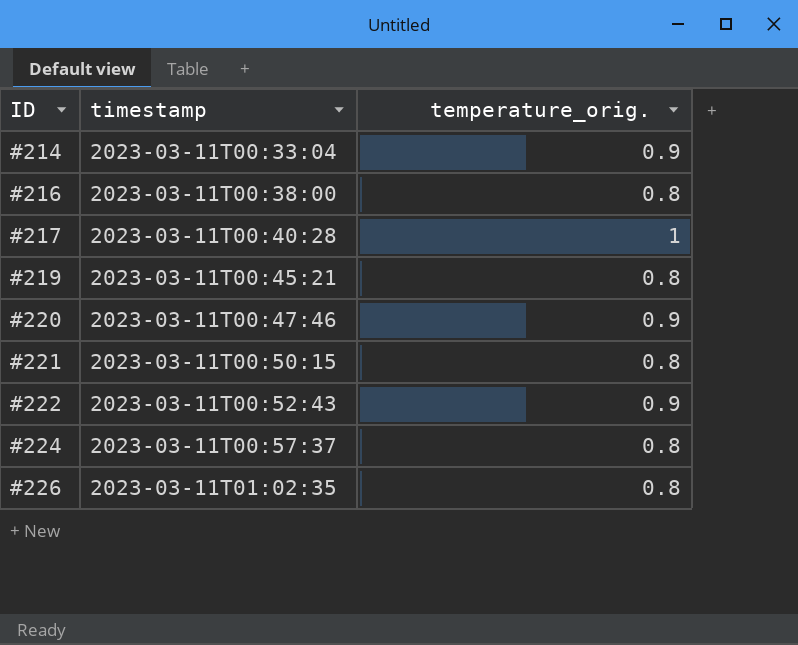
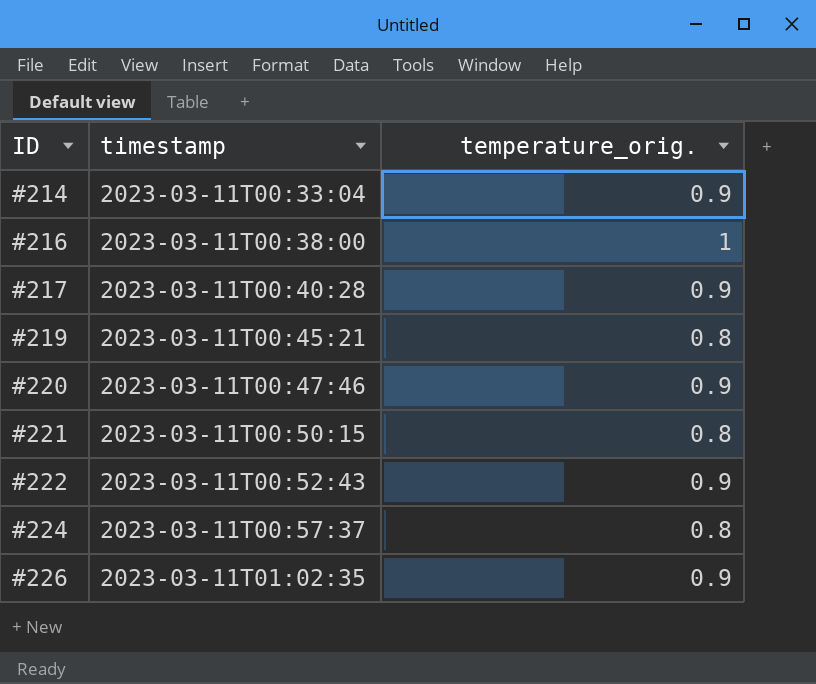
#216 | temperature_orig.: 0.8 -> 1
#217 | temperature_orig.: 1 -> 0.9
#226 | temperature_orig.: 0.8 -> 0.9

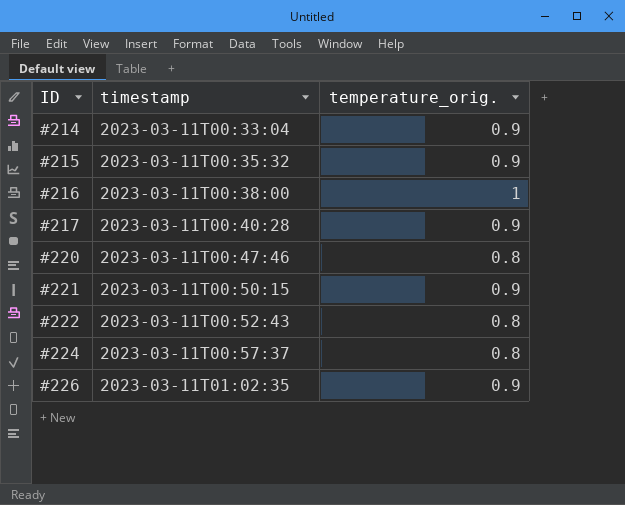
row #219: 2023-03-11T00:45:21 | 0.8 -> none
row #215: none -> 2023-03-11T00:35:32 | 0.9
#220 | temperature_orig.: 0.9 -> 0.8
#221 | temperature_orig.: 0.8 -> 0.9
#222 | temperature_orig.: 0.9 -> 0.8

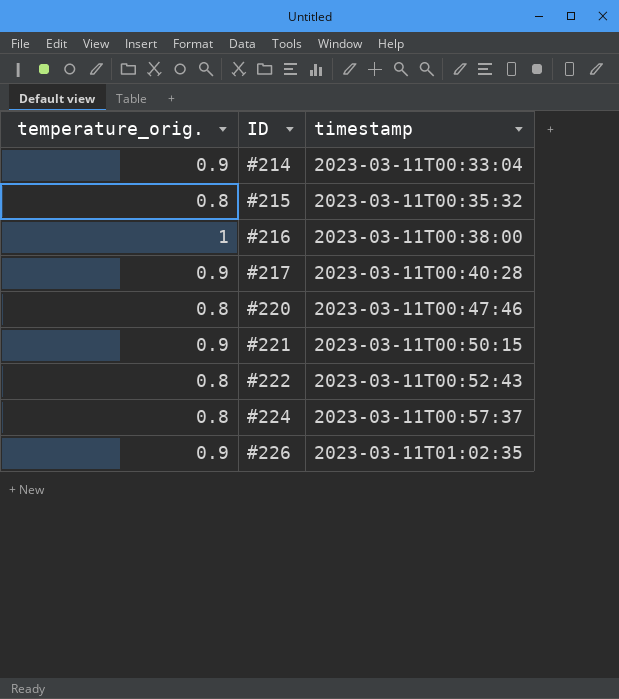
column temperature_orig. | position: 3 -> 1
#215 | temperature_orig.: 0.9 -> 0.8

